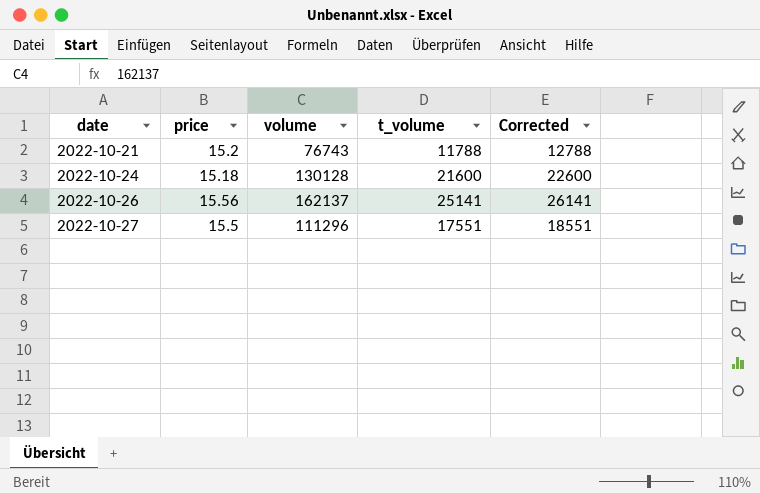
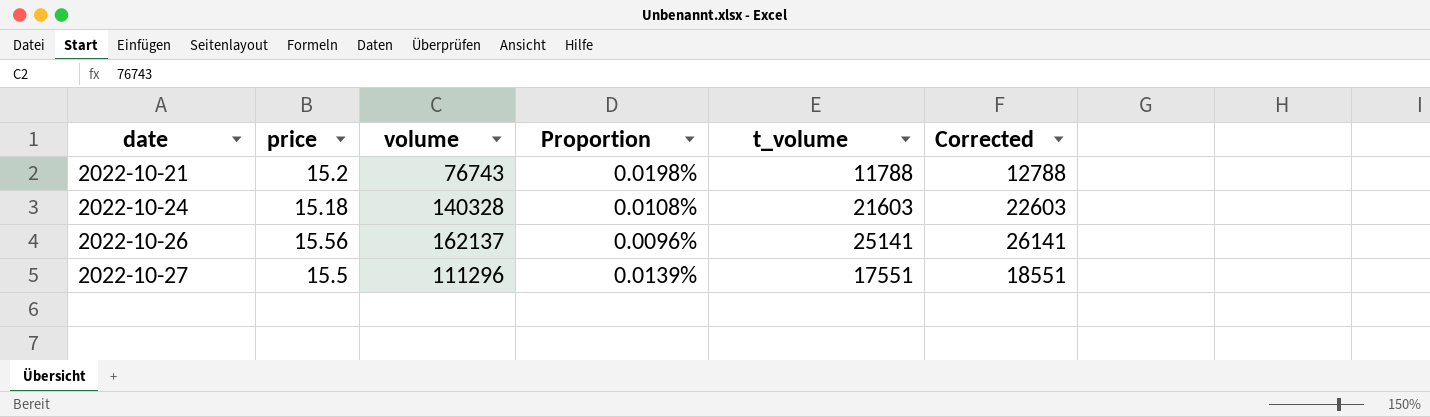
column Proportion | formula: none -> [price] / [volume]
2022-10-24 | volume: 130128 -> 140328
2022-10-24 | t_volume: 21600 -> 21603
2022-10-24 | Corrected: 22600 -> 22603

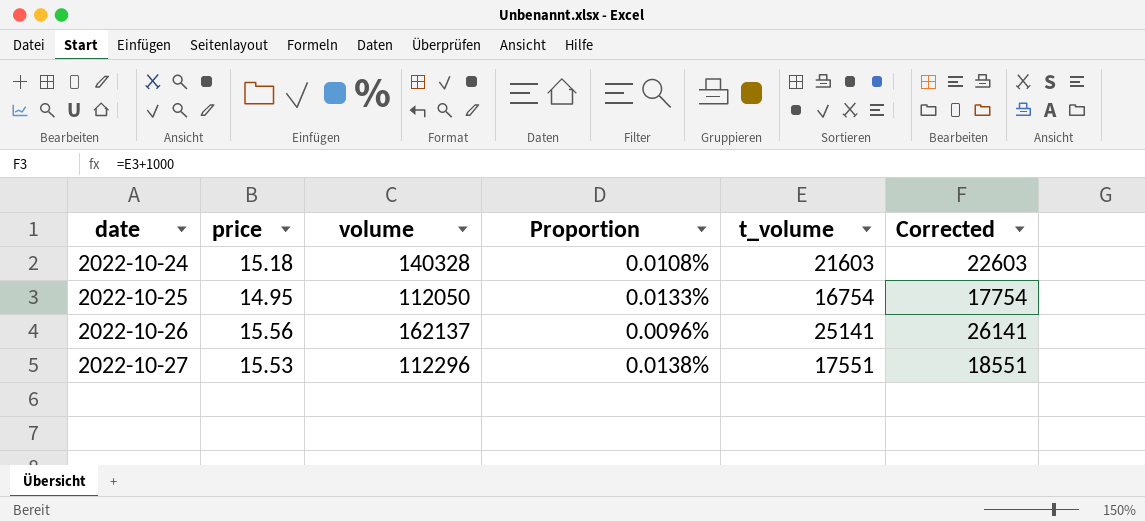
row 2022-10-21: 15.2 | 76743 | 0.0198% | 11788 | 12788 -> none
row 2022-10-25: none -> 14.95 | 112050 | 0.0133% | 16754 | 17754
2022-10-27 | price: 15.5 -> 15.53
2022-10-27 | volume: 111296 -> 112296
2022-10-27 | Proportion: 0.0139% -> 0.0138%

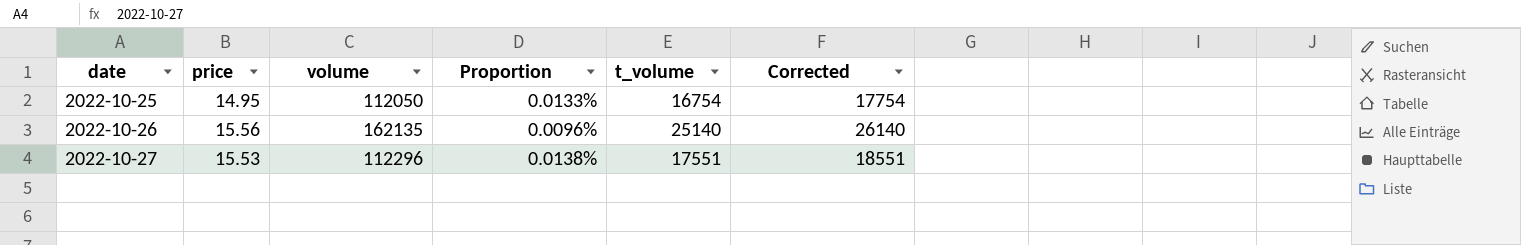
row 2022-10-24: 15.18 | 140328 | 0.0108% | 21603 | 22603 -> none
2022-10-26 | volume: 162137 -> 162135
2022-10-26 | t_volume: 25141 -> 25140
2022-10-26 | Corrected: 26141 -> 26140

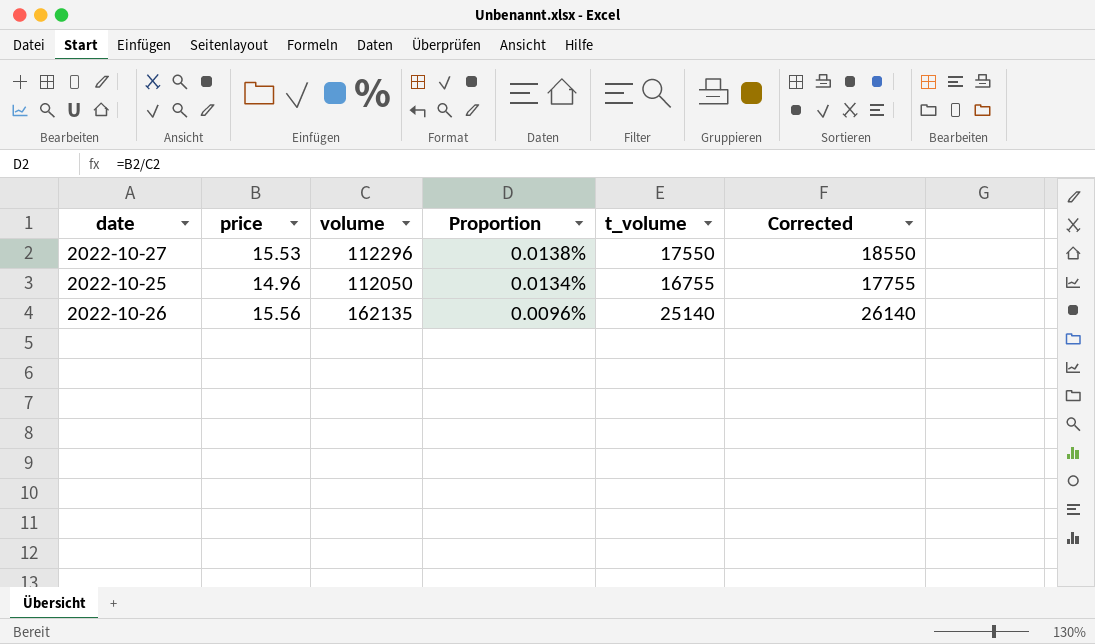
row order: date ascending -> Proportion descending
2022-10-27 | t_volume: 17551 -> 17550
2022-10-27 | Corrected: 18551 -> 18550
2022-10-25 | price: 14.95 -> 14.96
2022-10-25 | Proportion: 0.0133% -> 0.0134%
2022-10-25 | t_volume: 16754 -> 16755
2022-10-25 | Corrected: 17754 -> 17755

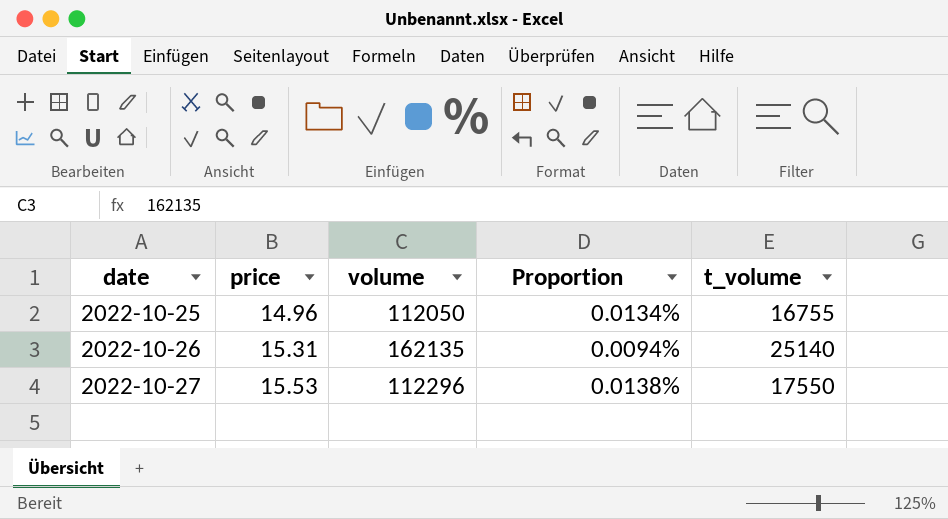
row order: Proportion descending -> date ascending
column Corrected | formula: [t_volume] + 1000 -> none
2022-10-26 | price: 15.56 -> 15.31
2022-10-26 | Proportion: 0.0096% -> 0.0094%

